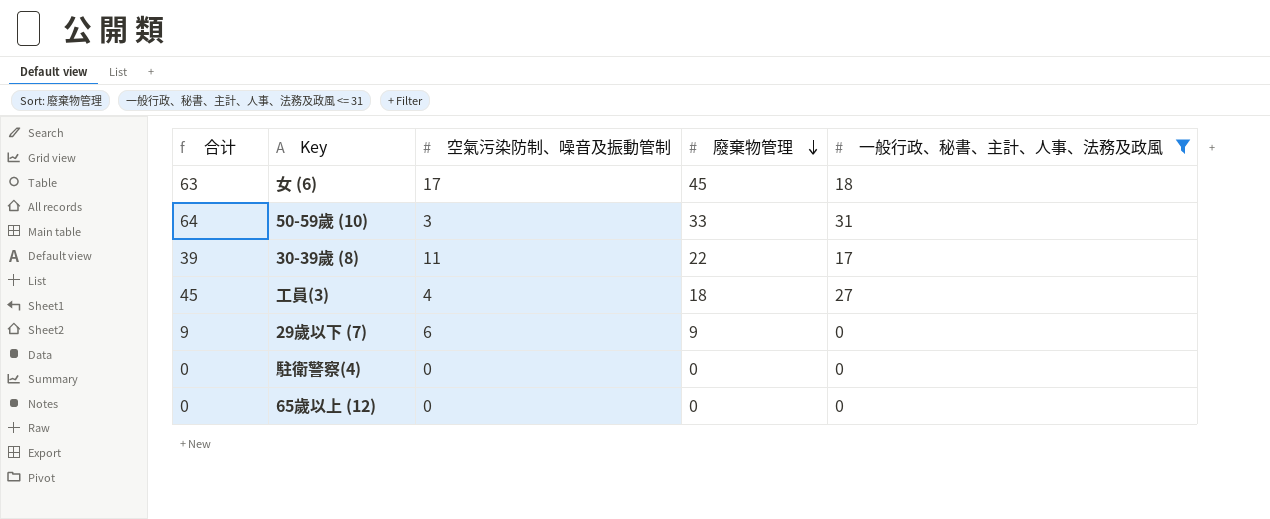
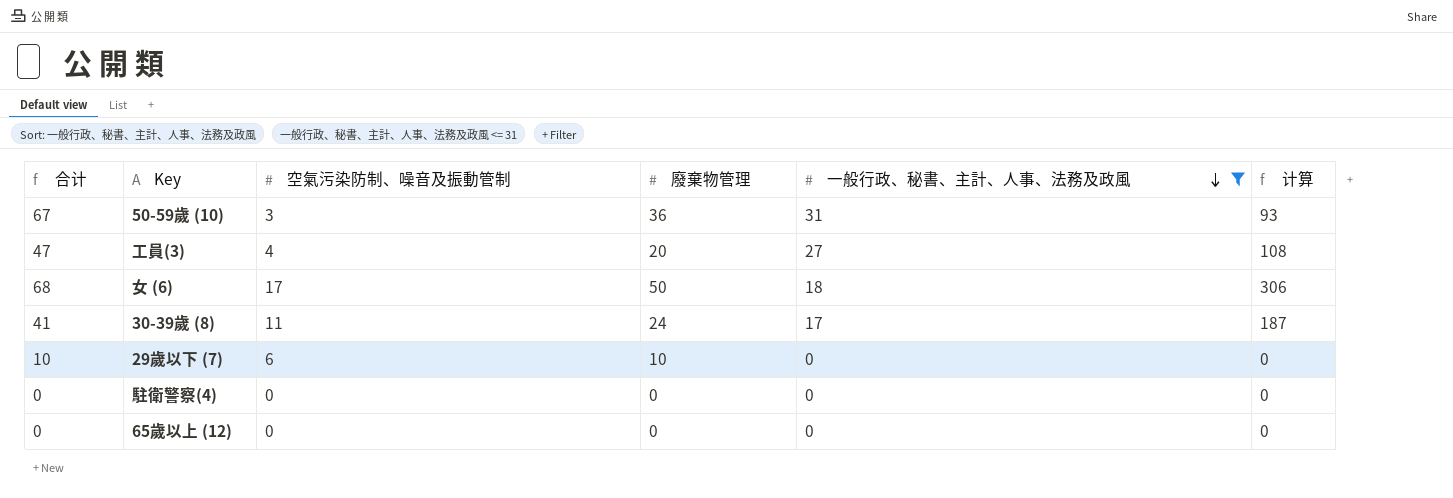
row order: 廢棄物管理 descending -> 一般行政、秘書、主計、人事、法務及政風 descending
column 计算 | formula: none -> [空氣污染防制、噪音及振動管制] * [一般行政、秘書、主計、人事、法務及政風]
50-59歲 (10) | 合计: 64 -> 67
50-59歲 (10) | 廢棄物管理: 33 -> 36
工員(3) | 合计: 45 -> 47
工員(3) | 廢棄物管理: 18 -> 20
女 (6) | 合计: 63 -> 68
女 (6) | 廢棄物管理: 45 -> 50
30-39歲 (8) | 合计: 39 -> 41
30-39歲 (8) | 廢棄物管理: 22 -> 24
29歲以下 (7) | 合计: 9 -> 10
29歲以下 (7) | 廢棄物管理: 9 -> 10

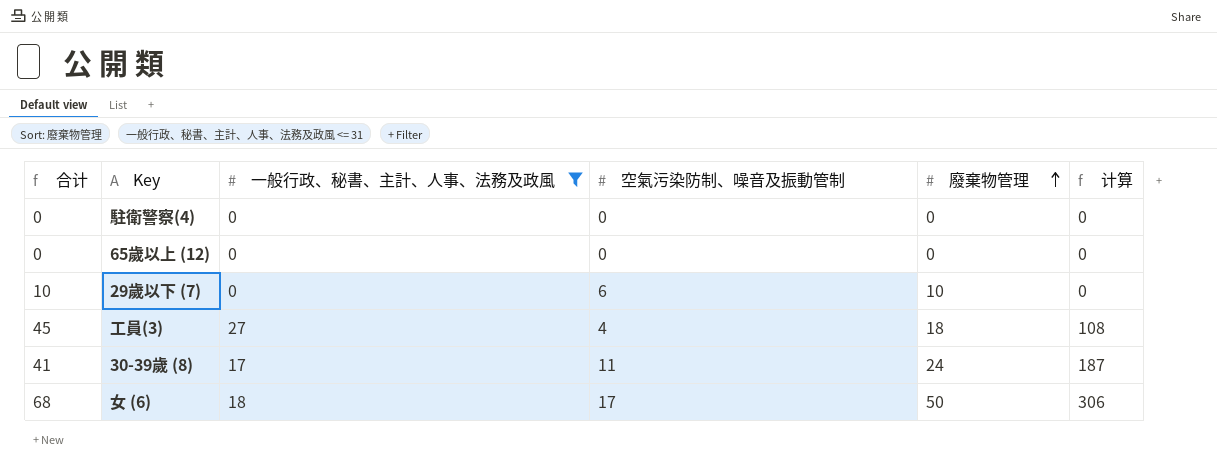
row order: 一般行政、秘書、主計、人事、法務及政風 descending -> 廢棄物管理 ascending
column 一般行政、秘書、主計、人事、法務及政風 | position: 5 -> 3
row 50-59歲 (10): 67 | 3 | 36 | 31 | 93 -> none
工員(3) | 合计: 47 -> 45
工員(3) | 廢棄物管理: 20 -> 18

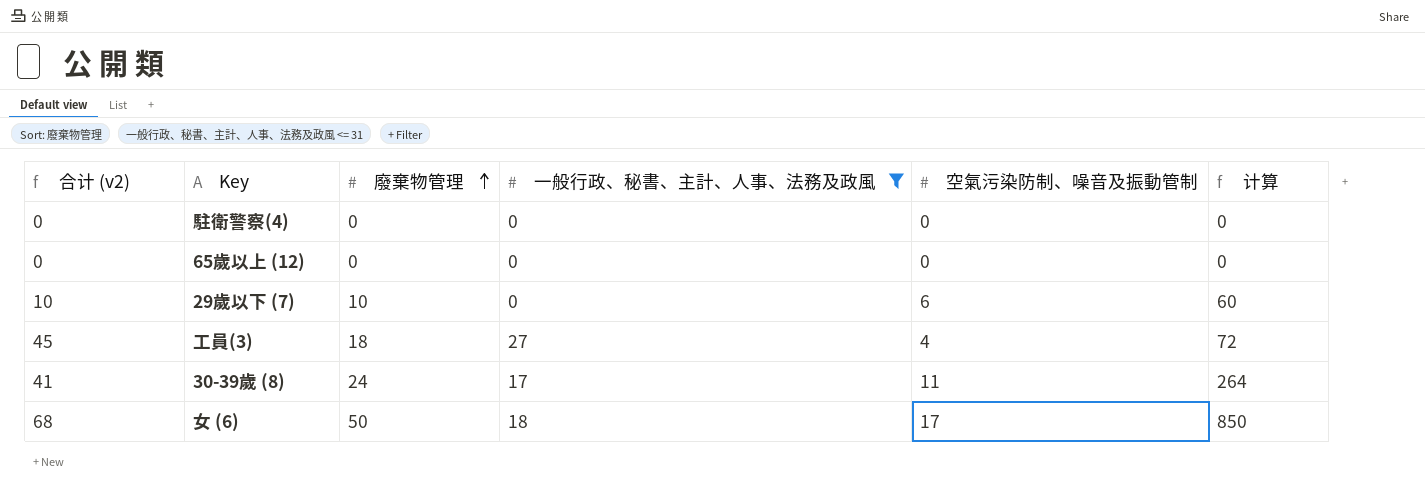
column name: 合计 -> 合计 (v2)
column 廢棄物管理 | position: 5 -> 3
column 计算 | formula: [一般行政、秘書、主計、人事、法務及政風] * [空氣污染防制、噪音及振動管制] -> [廢棄物管理] * [空氣污染防制、噪音及振動管制]

